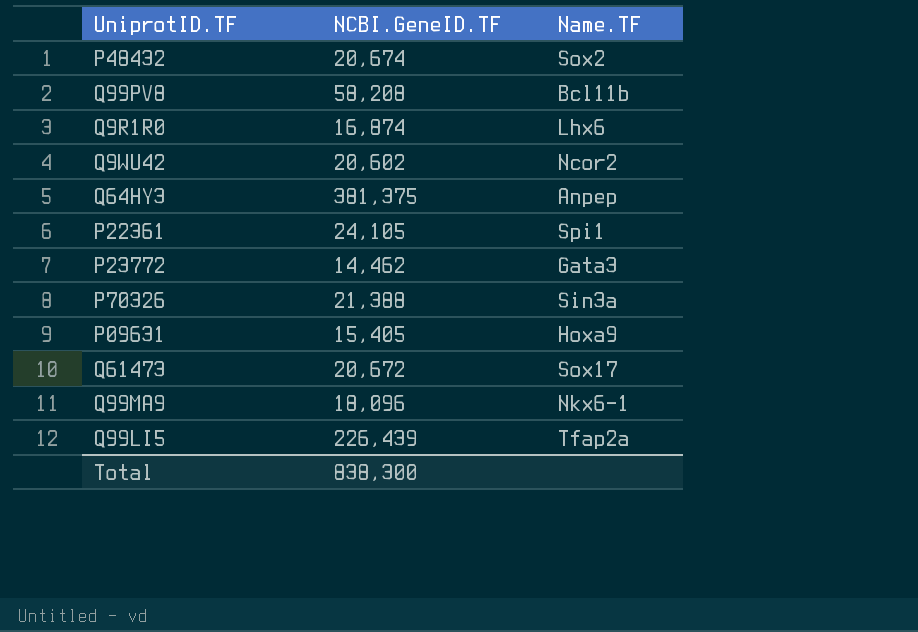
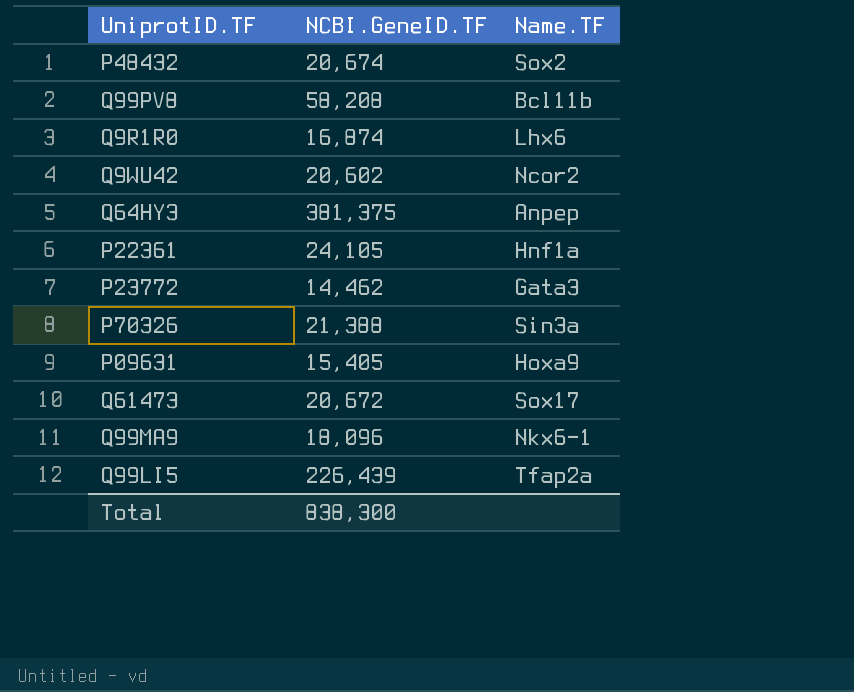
P22361 | Name.TF: Spi1 -> Hnf1a

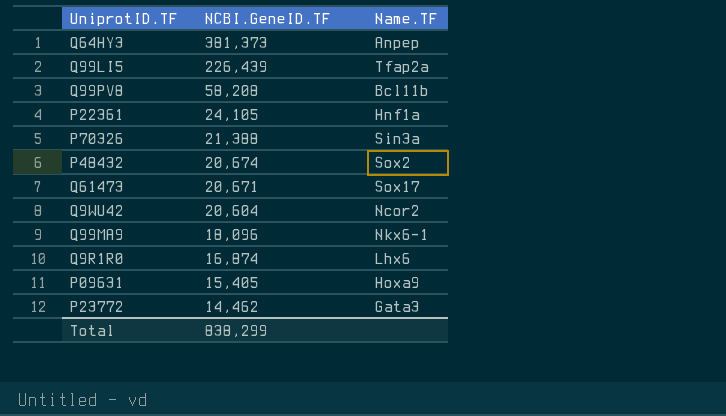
row order: none -> NCBI.GeneID.TF descending
Q64HY3 | NCBI.GeneID.TF: 381,375 -> 381,373
Q61473 | NCBI.GeneID.TF: 20,672 -> 20,671
Q9WU42 | NCBI.GeneID.TF: 20,602 -> 20,604
Total | NCBI.GeneID.TF: 838,300 -> 838,299

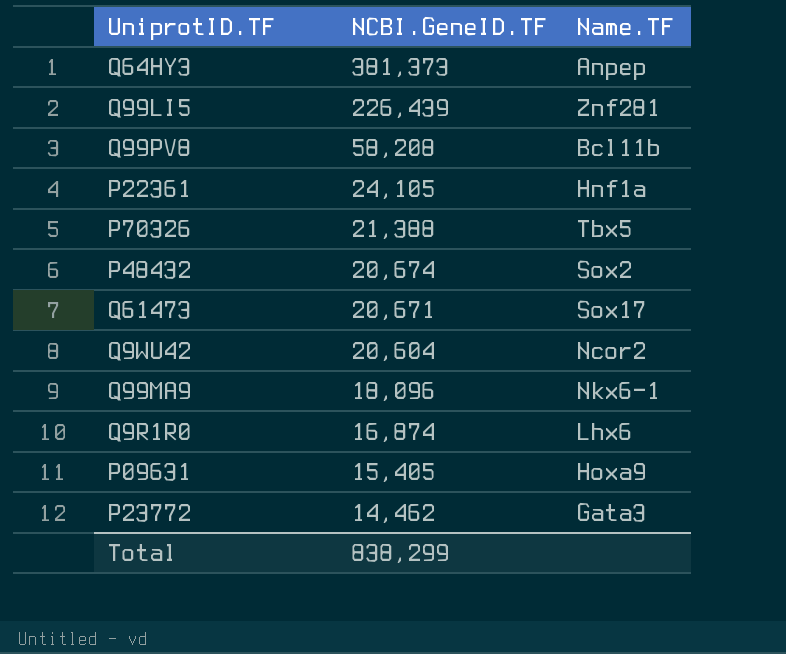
Q99LI5 | Name.TF: Tfap2a -> Znf281
P70326 | Name.TF: Sin3a -> Tbx5

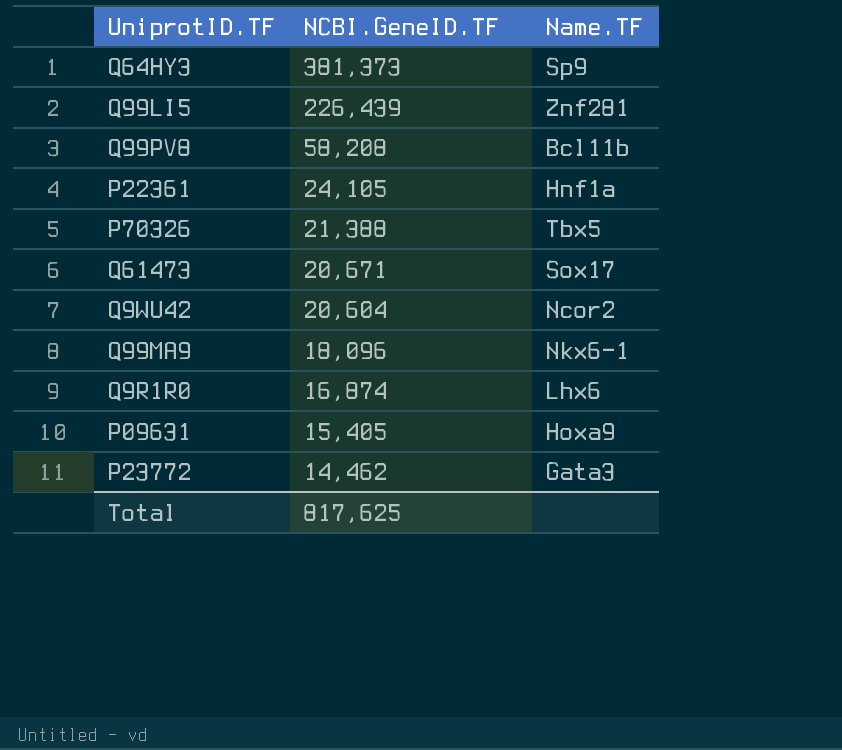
row P48432: 20,674 | Sox2 -> none
Q64HY3 | Name.TF: Anpep -> Sp9
Total | NCBI.GeneID.TF: 838,299 -> 817,625

